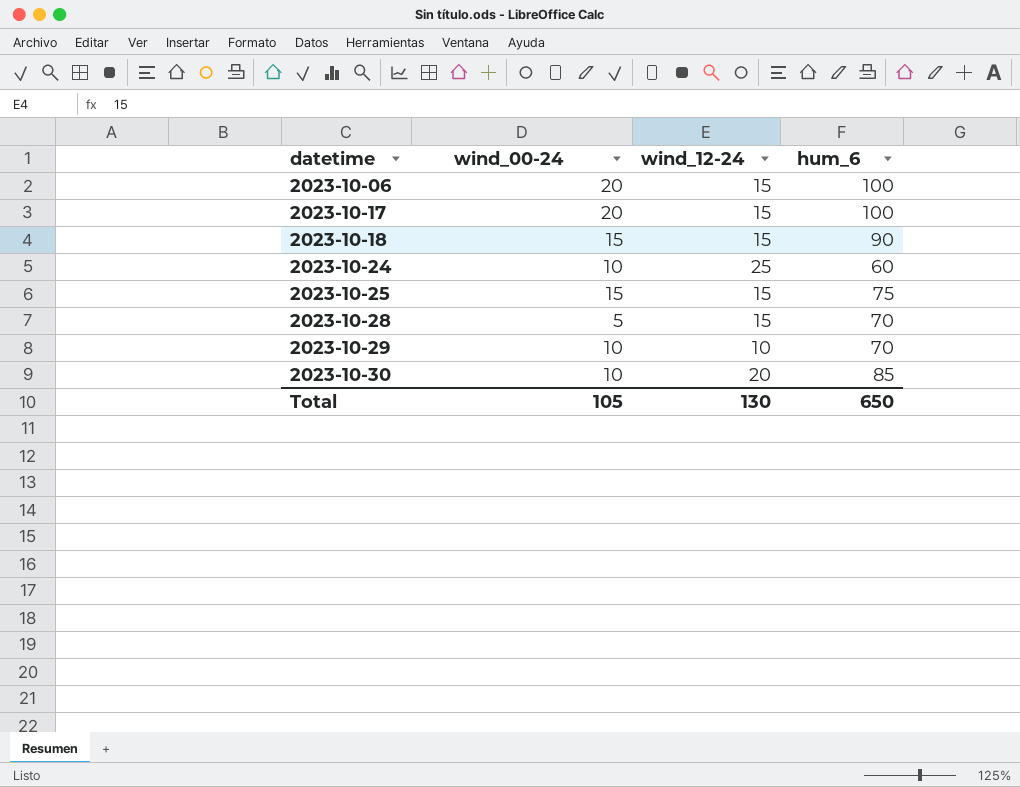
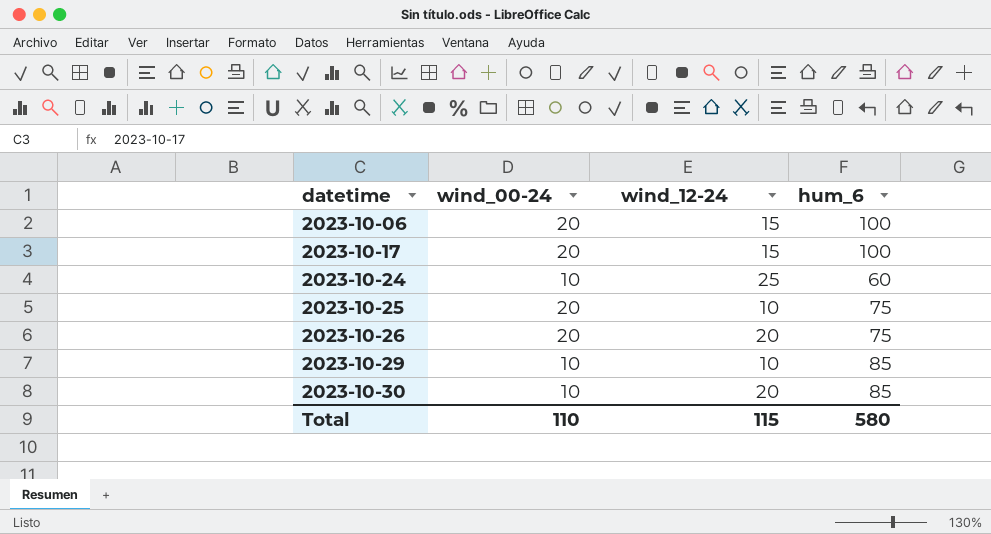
row 2023-10-18: 15 | 15 | 90 -> none
row 2023-10-28: 5 | 15 | 70 -> none
2023-10-25 | wind_00-24: 15 -> 20
2023-10-25 | wind_12-24: 15 -> 10
row 2023-10-26: none -> 20 | 20 | 75
2023-10-29 | hum_6: 70 -> 85
Total | wind_00-24: 105 -> 110
Total | wind_12-24: 130 -> 115
Total | hum_6: 650 -> 580

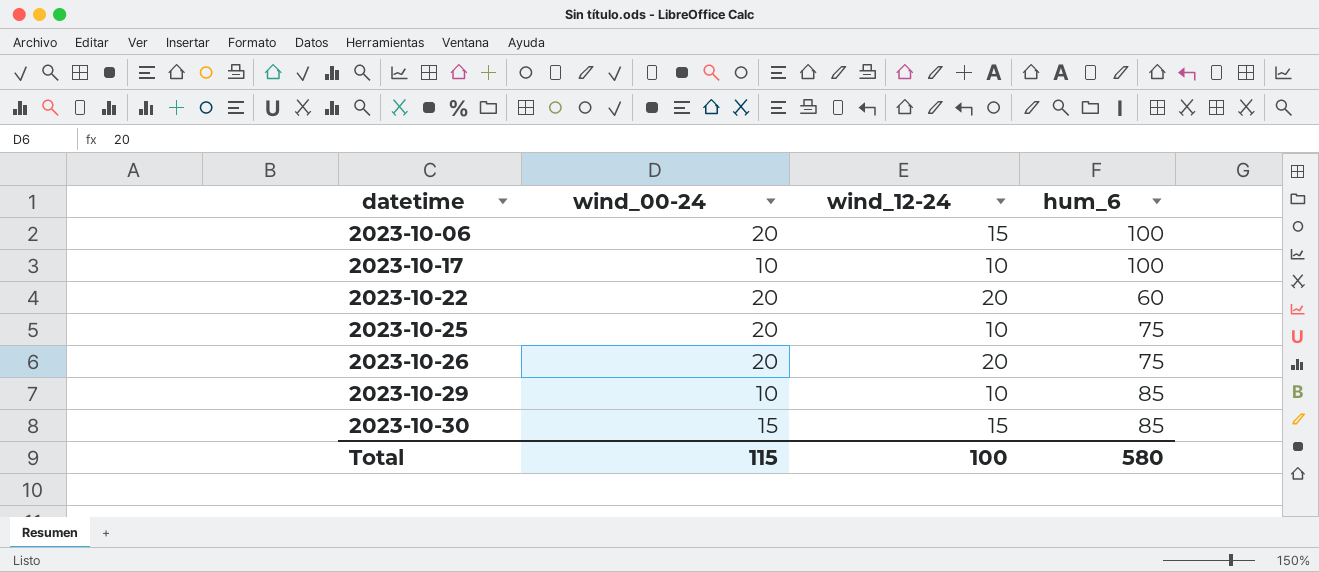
row 2023-10-24: 10 | 25 | 60 -> none
2023-10-17 | wind_00-24: 20 -> 10
2023-10-17 | wind_12-24: 15 -> 10
row 2023-10-22: none -> 20 | 20 | 60
2023-10-30 | wind_00-24: 10 -> 15
2023-10-30 | wind_12-24: 20 -> 15
Total | wind_00-24: 110 -> 115
Total | wind_12-24: 115 -> 100

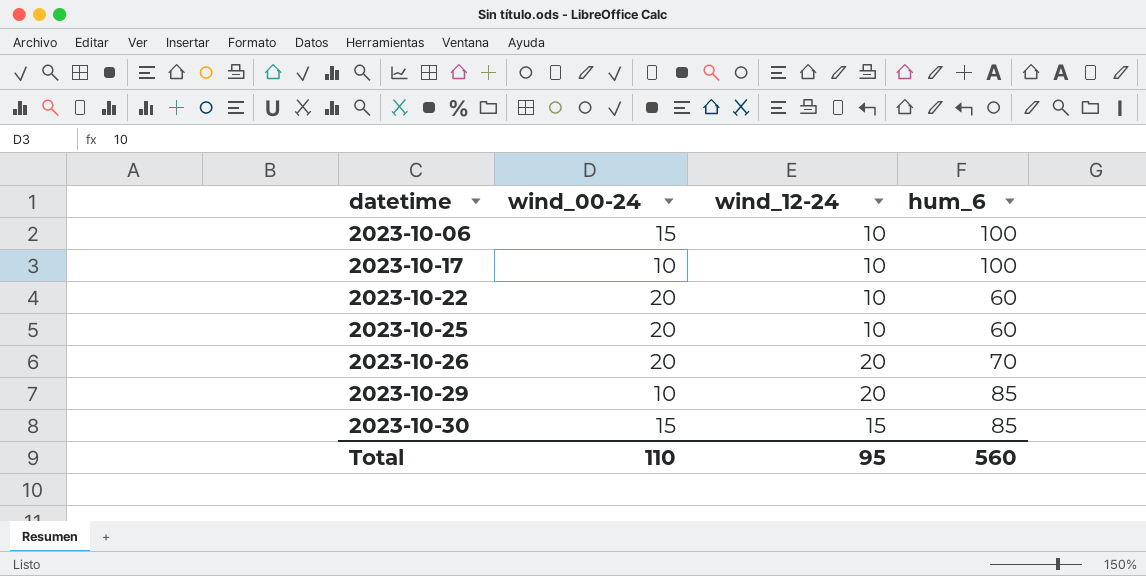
2023-10-06 | wind_00-24: 20 -> 15
2023-10-06 | wind_12-24: 15 -> 10
2023-10-22 | wind_12-24: 20 -> 10
2023-10-25 | hum_6: 75 -> 60
2023-10-26 | hum_6: 75 -> 70
2023-10-29 | wind_12-24: 10 -> 20
Total | wind_00-24: 115 -> 110
Total | wind_12-24: 100 -> 95
Total | hum_6: 580 -> 560

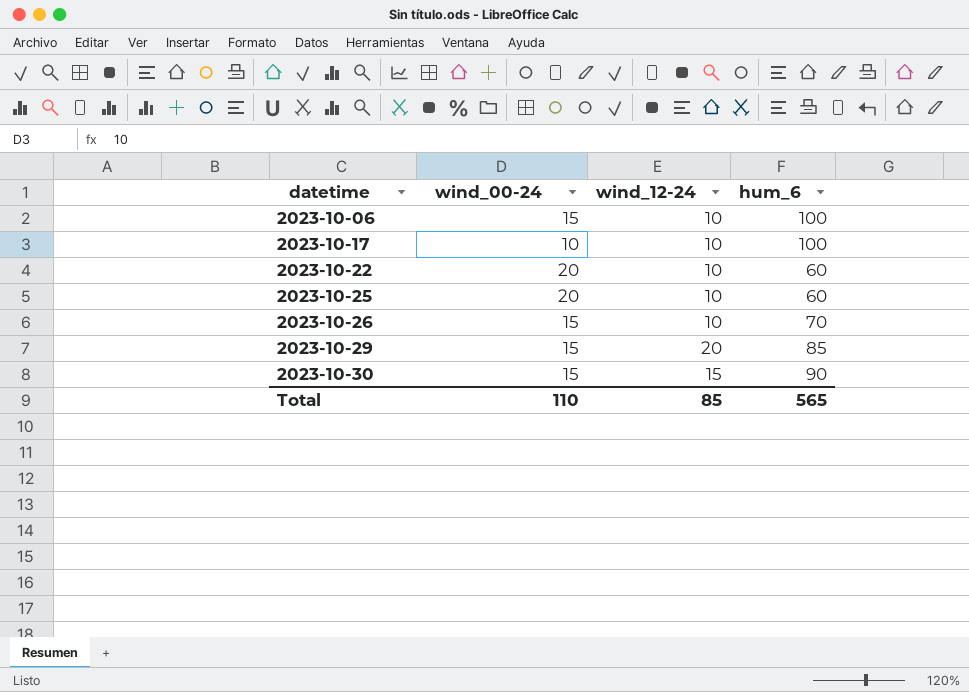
2023-10-26 | wind_00-24: 20 -> 15
2023-10-26 | wind_12-24: 20 -> 10
2023-10-29 | wind_00-24: 10 -> 15
2023-10-30 | hum_6: 85 -> 90
Total | wind_12-24: 95 -> 85
Total | hum_6: 560 -> 565

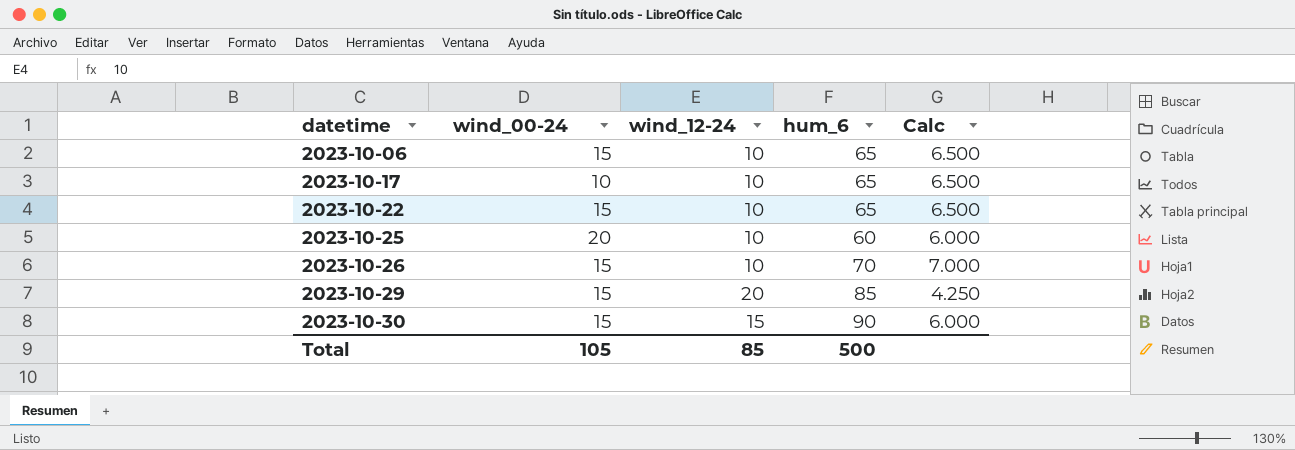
column Calc | formula: none -> [hum_6] / [wind_12-24]
2023-10-06 | hum_6: 100 -> 65
2023-10-17 | hum_6: 100 -> 65
2023-10-22 | wind_00-24: 20 -> 15
2023-10-22 | hum_6: 60 -> 65
Total | wind_00-24: 110 -> 105
Total | hum_6: 565 -> 500

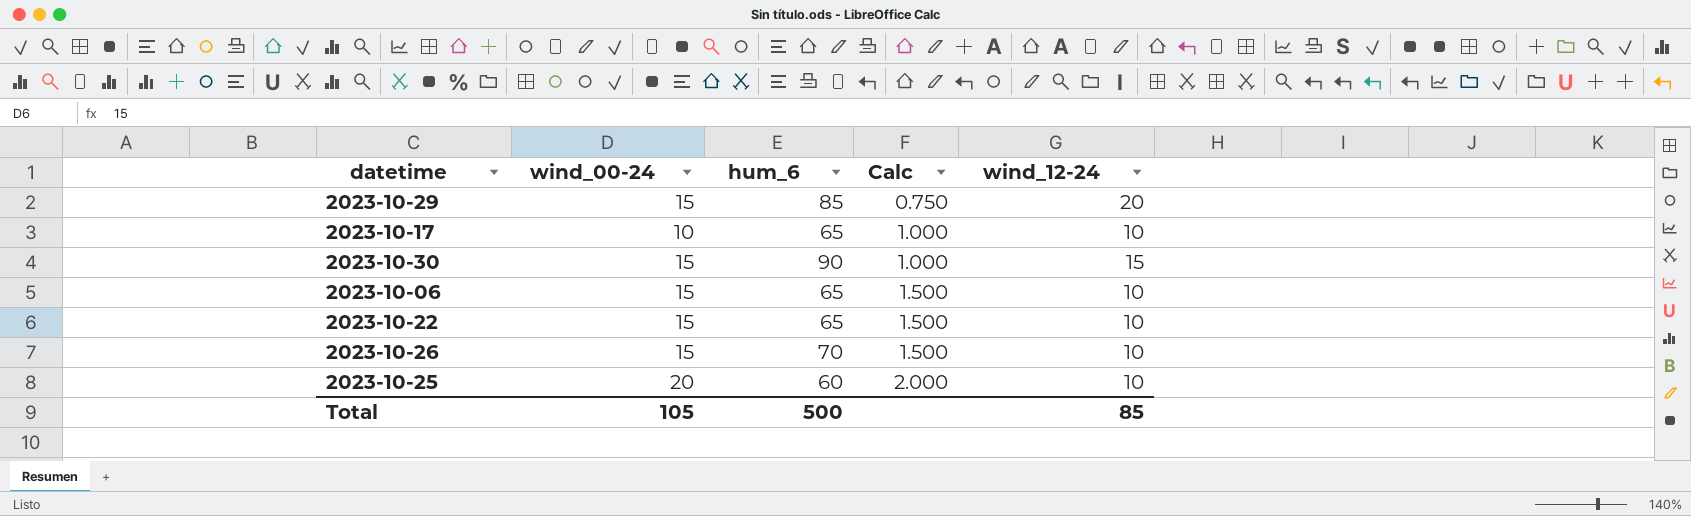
row order: datetime ascending -> Calc ascending
column Calc | formula: [hum_6] / [wind_12-24] -> [wind_00-24] / [wind_12-24]
column wind_12-24 | position: 3 -> 5

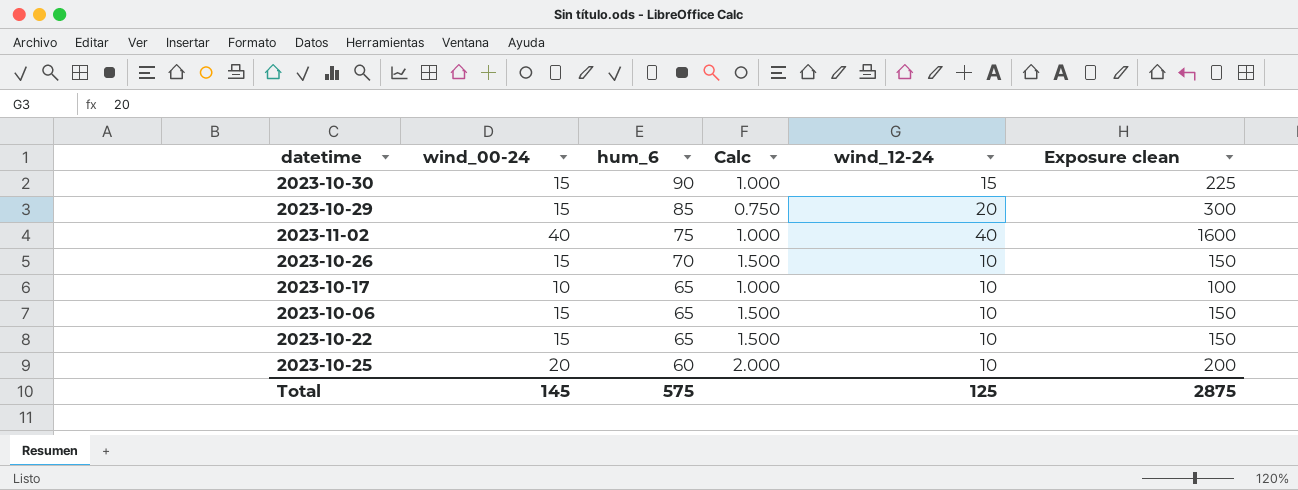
row order: Calc ascending -> hum_6 descending
column Exposure clean | formula: none -> [wind_00-24] * [wind_12-24]
row 2023-11-02: none -> 40 | 75 | 1.000 | 40 | 1600
Total | wind_00-24: 105 -> 145
Total | hum_6: 500 -> 575
Total | wind_12-24: 85 -> 125

